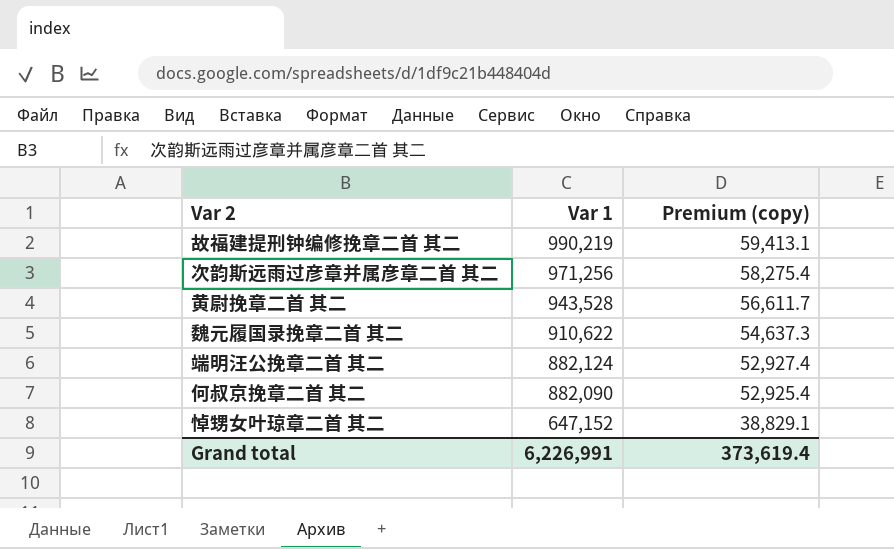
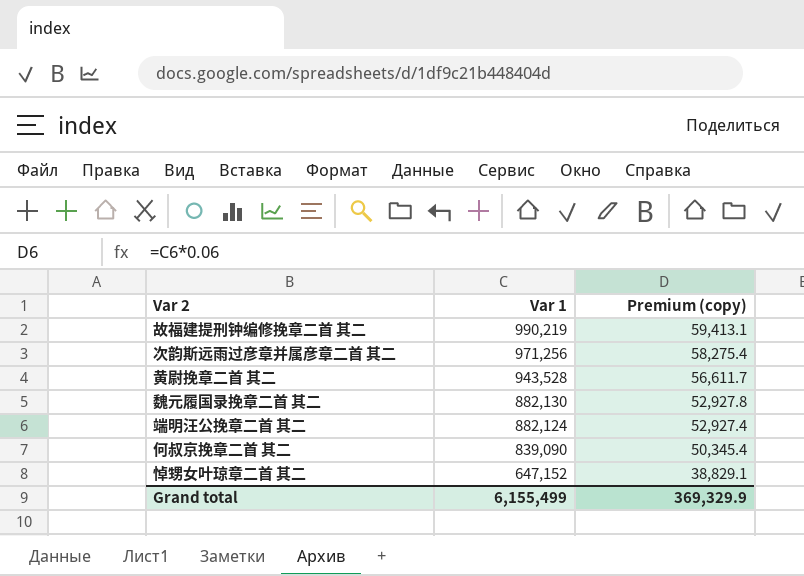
魏元履国录挽章二首 其二 | Var 1: 910,622 -> 882,130
魏元履国录挽章二首 其二 | Premium (copy): 54,637.3 -> 52,927.8
何叔京挽章二首 其二 | Var 1: 882,090 -> 839,090
何叔京挽章二首 其二 | Premium (copy): 52,925.4 -> 50,345.4
Grand total | Var 1: 6,226,991 -> 6,155,499
Grand total | Premium (copy): 373,619.4 -> 369,329.9

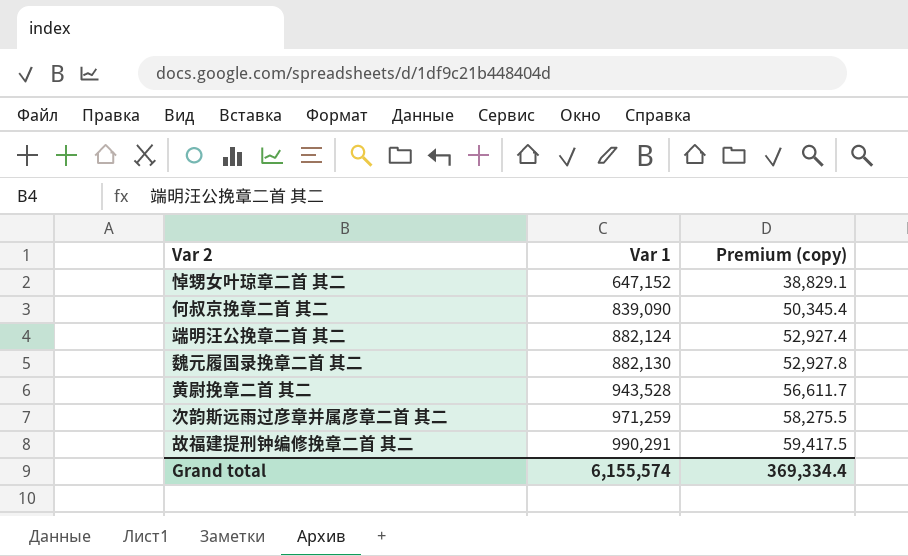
row order: Var 1 descending -> Var 1 ascending
次韵斯远雨过彦章并属彦章二首 其二 | Var 1: 971,256 -> 971,259
次韵斯远雨过彦章并属彦章二首 其二 | Premium (copy): 58,275.4 -> 58,275.5
故福建提刑钟编修挽章二首 其二 | Var 1: 990,219 -> 990,291
故福建提刑钟编修挽章二首 其二 | Premium (copy): 59,413.1 -> 59,417.5
Grand total | Var 1: 6,155,499 -> 6,155,574
Grand total | Premium (copy): 369,329.9 -> 369,334.4

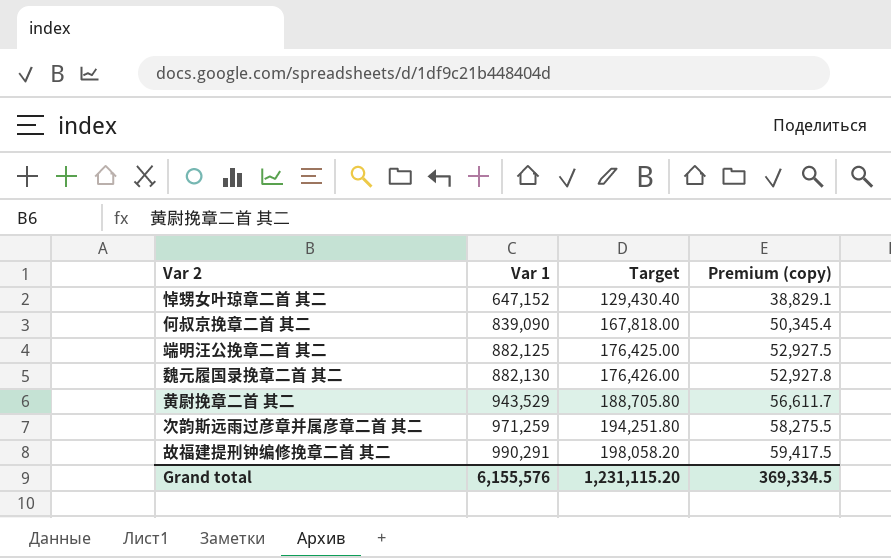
column Target | formula: none -> [Var 1] * 0.2
端明汪公挽章二首 其二 | Var 1: 882,124 -> 882,125
端明汪公挽章二首 其二 | Premium (copy): 52,927.4 -> 52,927.5
黄尉挽章二首 其二 | Var 1: 943,528 -> 943,529
Grand total | Var 1: 6,155,574 -> 6,155,576
Grand total | Premium (copy): 369,334.4 -> 369,334.5

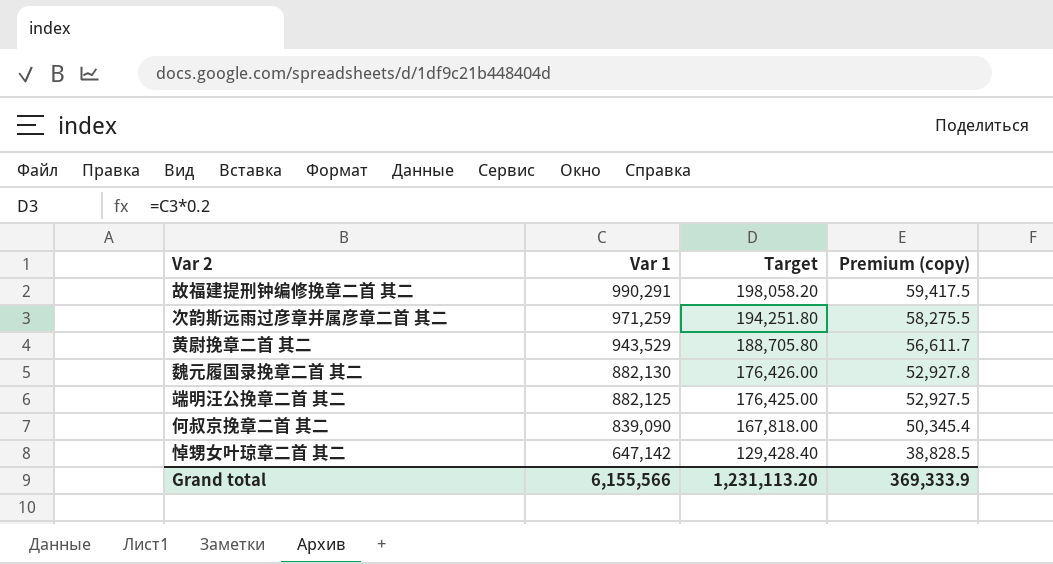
row order: Var 1 ascending -> Var 1 descending
悼甥女叶琼章二首 其二 | Var 1: 647,152 -> 647,142
悼甥女叶琼章二首 其二 | Target: 129,430.40 -> 129,428.40
悼甥女叶琼章二首 其二 | Premium (copy): 38,829.1 -> 38,828.5
Grand total | Var 1: 6,155,576 -> 6,155,566
Grand total | Target: 1,231,115.20 -> 1,231,113.20
Grand total | Premium (copy): 369,334.5 -> 369,333.9

